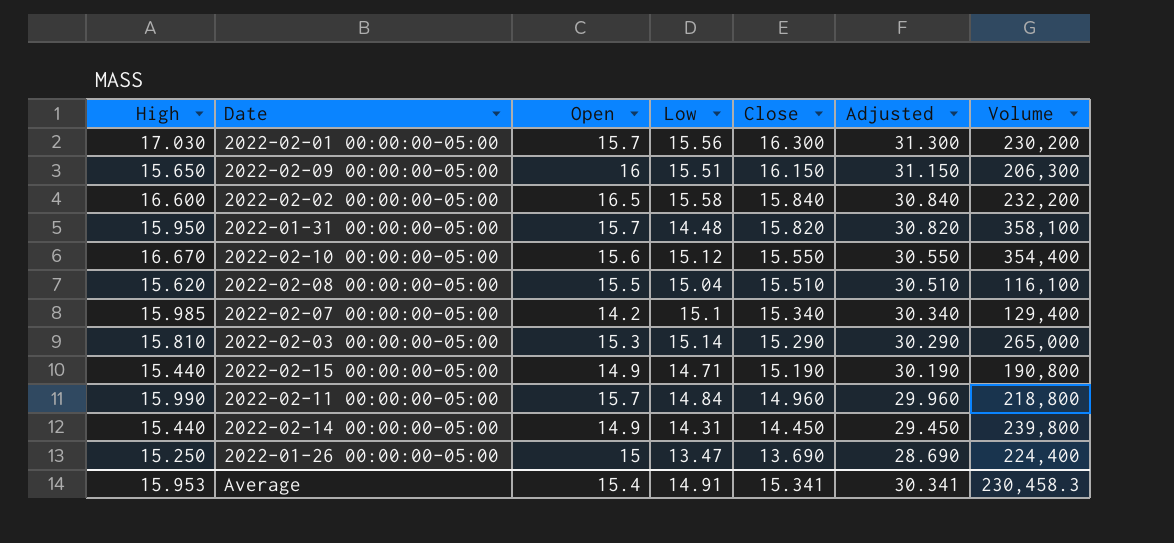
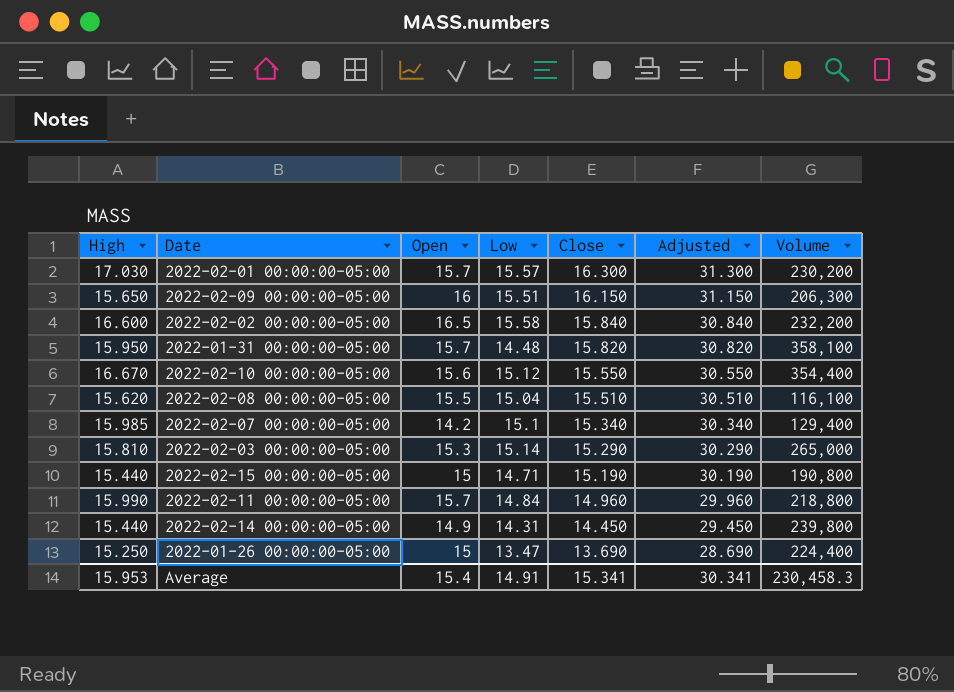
2022-02-01 00:00:00-05:00 | Low: 15.56 -> 15.57
2022-02-15 00:00:00-05:00 | Open: 14.9 -> 15

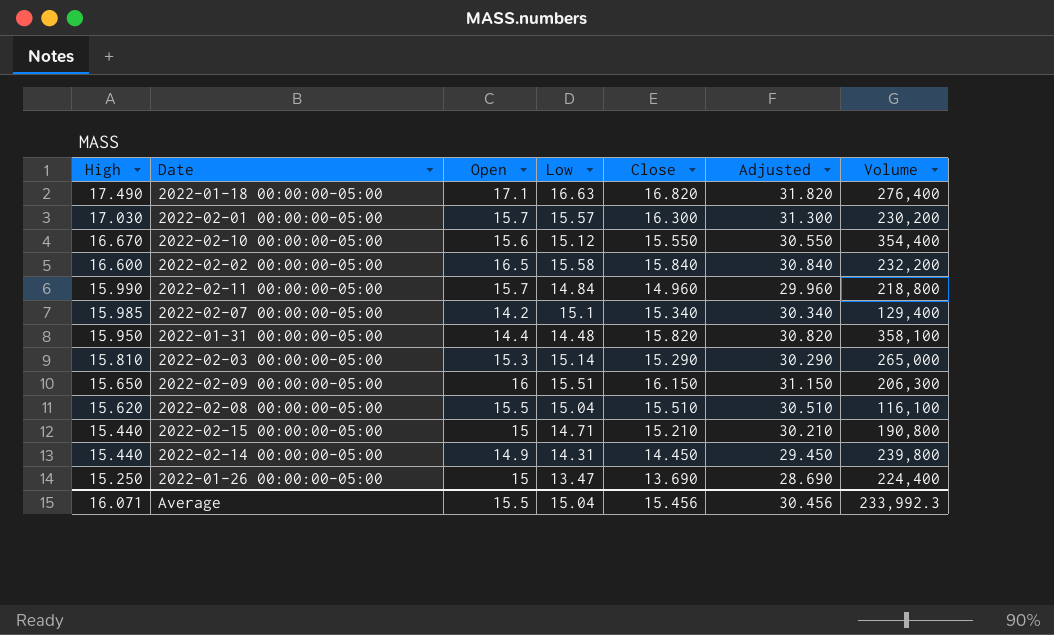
row order: Close descending -> High descending
row 2022-01-18 00:00:00-05:00: none -> 17.490 | 17.1 | 16.63 | 16.820 | 31.820 | 276,400
2022-01-31 00:00:00-05:00 | Open: 15.7 -> 14.4
2022-02-15 00:00:00-05:00 | Close: 15.190 -> 15.210
2022-02-15 00:00:00-05:00 | Adjusted: 30.190 -> 30.210
Average | High: 15.953 -> 16.071
Average | Open: 15.4 -> 15.5
Average | Low: 14.91 -> 15.04
Average | Close: 15.341 -> 15.456
Average | Adjusted: 30.341 -> 30.456
Average | Volume: 230,458.3 -> 233,992.3

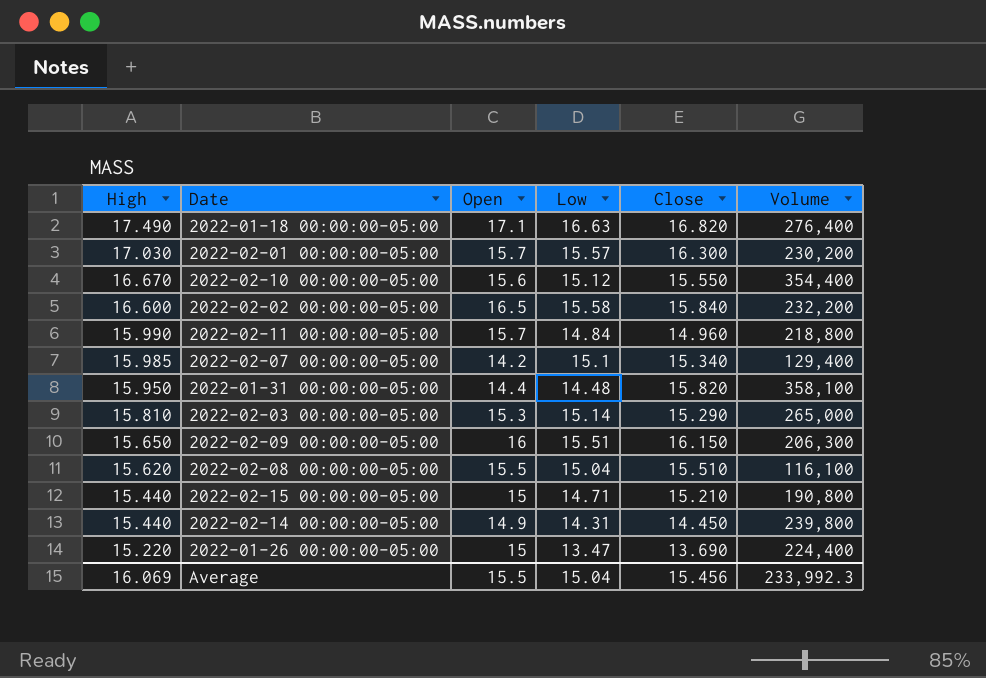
column Adjusted | formula: [Close] + 15 -> none
2022-01-26 00:00:00-05:00 | High: 15.250 -> 15.220
Average | High: 16.071 -> 16.069

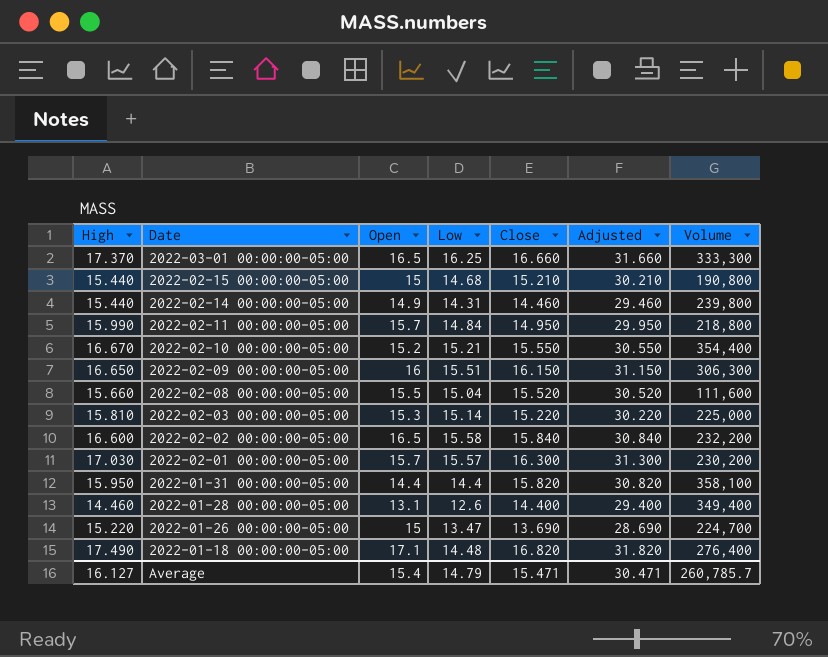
row order: High descending -> Date descending
column Adjusted | formula: none -> [Close] + 15
row 2022-02-07 00:00:00-05:00: 15.985 | 14.2 | 15.1 | 15.340 | 129,400 -> none
row 2022-03-01 00:00:00-05:00: none -> 17.370 | 16.5 | 16.25 | 16.660 | 31.660 | 333,300
2022-02-15 00:00:00-05:00 | Low: 14.71 -> 14.68
2022-02-14 00:00:00-05:00 | Close: 14.450 -> 14.460
2022-02-11 00:00:00-05:00 | Close: 14.960 -> 14.950
2022-02-10 00:00:00-05:00 | Open: 15.6 -> 15.2
2022-02-10 00:00:00-05:00 | Low: 15.12 -> 15.21
2022-02-09 00:00:00-05:00 | High: 15.650 -> 16.650
2022-02-09 00:00:00-05:00 | Volume: 206,300 -> 306,300
2022-02-08 00:00:00-05:00 | High: 15.620 -> 15.660
2022-02-08 00:00:00-05:00 | Close: 15.510 -> 15.520
2022-02-08 00:00:00-05:00 | Volume: 116,100 -> 111,600
2022-02-03 00:00:00-05:00 | Close: 15.290 -> 15.220
2022-02-03 00:00:00-05:00 | Volume: 265,000 -> 225,000
2022-01-31 00:00:00-05:00 | Low: 14.48 -> 14.4
row 2022-01-28 00:00:00-05:00: none -> 14.460 | 13.1 | 12.6 | 14.400 | 29.400 | 349,400
2022-01-26 00:00:00-05:00 | Volume: 224,400 -> 224,700
2022-01-18 00:00:00-05:00 | Low: 16.63 -> 14.48
Average | High: 16.069 -> 16.127
Average | Open: 15.5 -> 15.4
Average | Low: 15.04 -> 14.79
Average | Close: 15.456 -> 15.471
Average | Volume: 233,992.3 -> 260,785.7

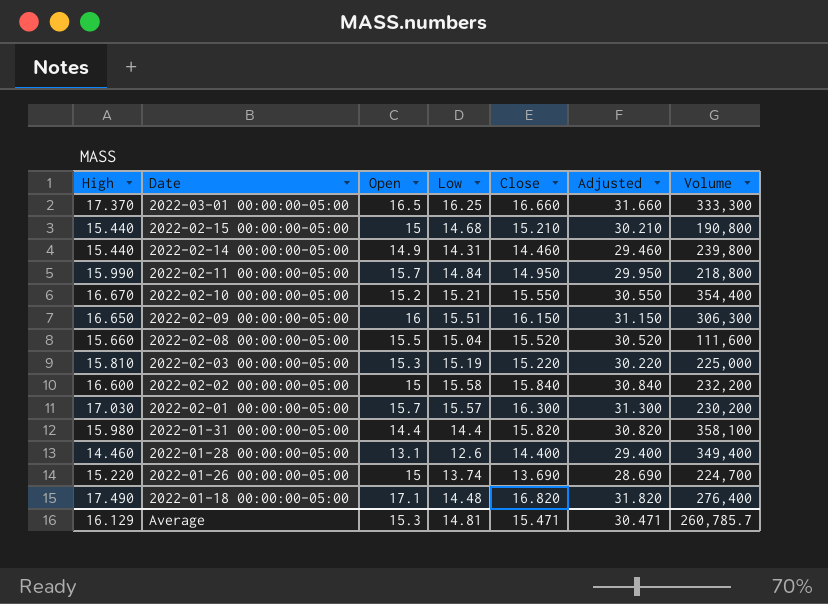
2022-02-03 00:00:00-05:00 | Low: 15.14 -> 15.19
2022-02-02 00:00:00-05:00 | Open: 16.5 -> 15
2022-01-31 00:00:00-05:00 | High: 15.950 -> 15.980
2022-01-26 00:00:00-05:00 | Low: 13.47 -> 13.74
Average | High: 16.127 -> 16.129
Average | Open: 15.4 -> 15.3
Average | Low: 14.79 -> 14.81

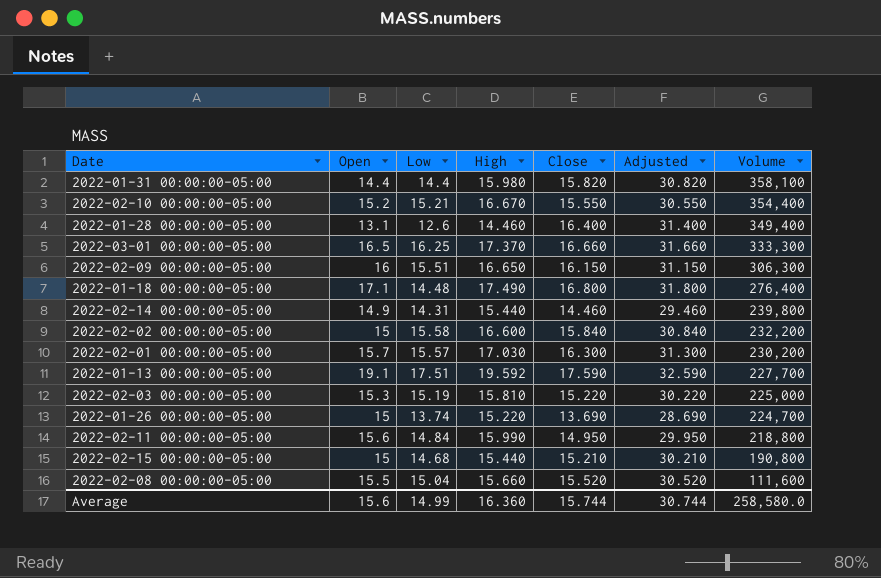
row order: Date descending -> Volume descending
column High | position: 1 -> 4
2022-01-28 00:00:00-05:00 | Close: 14.400 -> 16.400
2022-01-28 00:00:00-05:00 | Adjusted: 29.400 -> 31.400
2022-01-18 00:00:00-05:00 | Close: 16.820 -> 16.800
2022-01-18 00:00:00-05:00 | Adjusted: 31.820 -> 31.800
row 2022-01-13 00:00:00-05:00: none -> 19.1 | 17.51 | 19.592 | 17.590 | 32.590 | 227,700
2022-02-11 00:00:00-05:00 | Open: 15.7 -> 15.6
Average | Open: 15.3 -> 15.6
Average | Low: 14.81 -> 14.99
Average | High: 16.129 -> 16.360
Average | Close: 15.471 -> 15.744
Average | Adjusted: 30.471 -> 30.744
Average | Volume: 260,785.7 -> 258,580.0

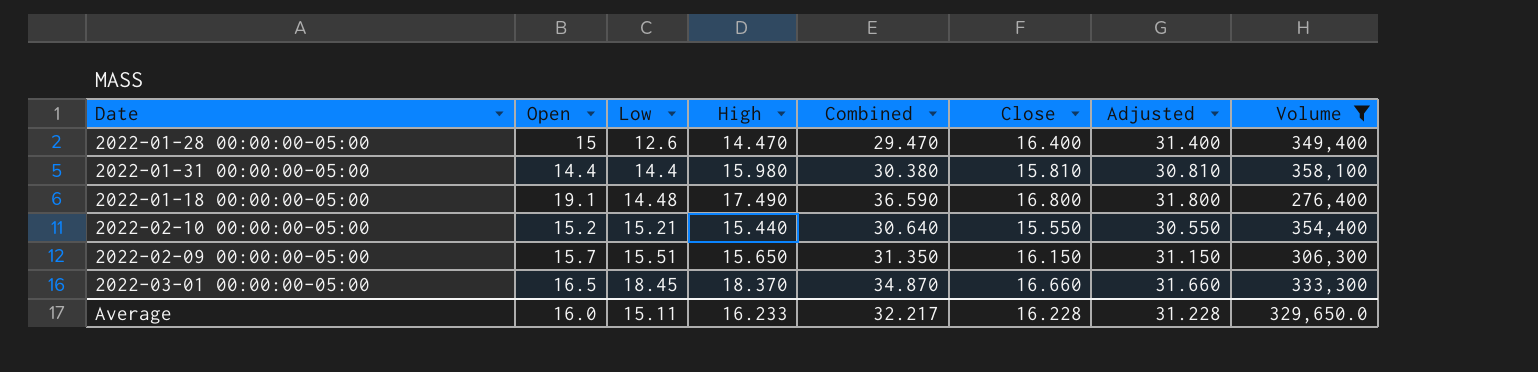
filter: none -> Volume >= 276,400
row order: Volume descending -> Low ascending
column Combined | formula: none -> [Open] + [High]
2022-01-28 00:00:00-05:00 | Open: 13.1 -> 15
2022-01-28 00:00:00-05:00 | High: 14.460 -> 14.470
2022-01-31 00:00:00-05:00 | Close: 15.820 -> 15.810
2022-01-31 00:00:00-05:00 | Adjusted: 30.820 -> 30.810
2022-01-18 00:00:00-05:00 | Open: 17.1 -> 19.1
2022-02-10 00:00:00-05:00 | High: 16.670 -> 15.440
2022-02-09 00:00:00-05:00 | Open: 16 -> 15.7
2022-02-09 00:00:00-05:00 | High: 16.650 -> 15.650
2022-03-01 00:00:00-05:00 | Low: 16.25 -> 18.45
2022-03-01 00:00:00-05:00 | High: 17.370 -> 18.370
Average | Open: 15.6 -> 16.0
Average | Low: 14.99 -> 15.11
Average | High: 16.360 -> 16.233
Average | Close: 15.744 -> 16.228
Average | Adjusted: 30.744 -> 31.228
Average | Volume: 258,580.0 -> 329,650.0

